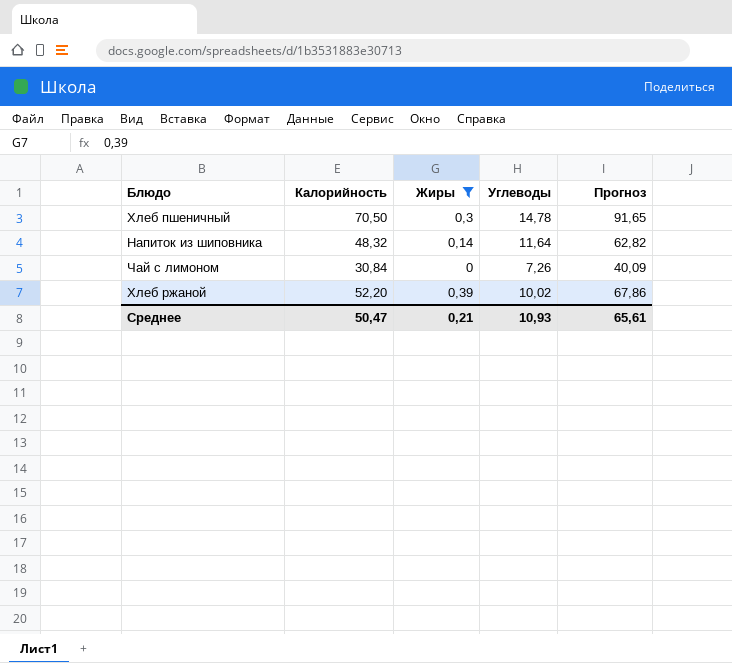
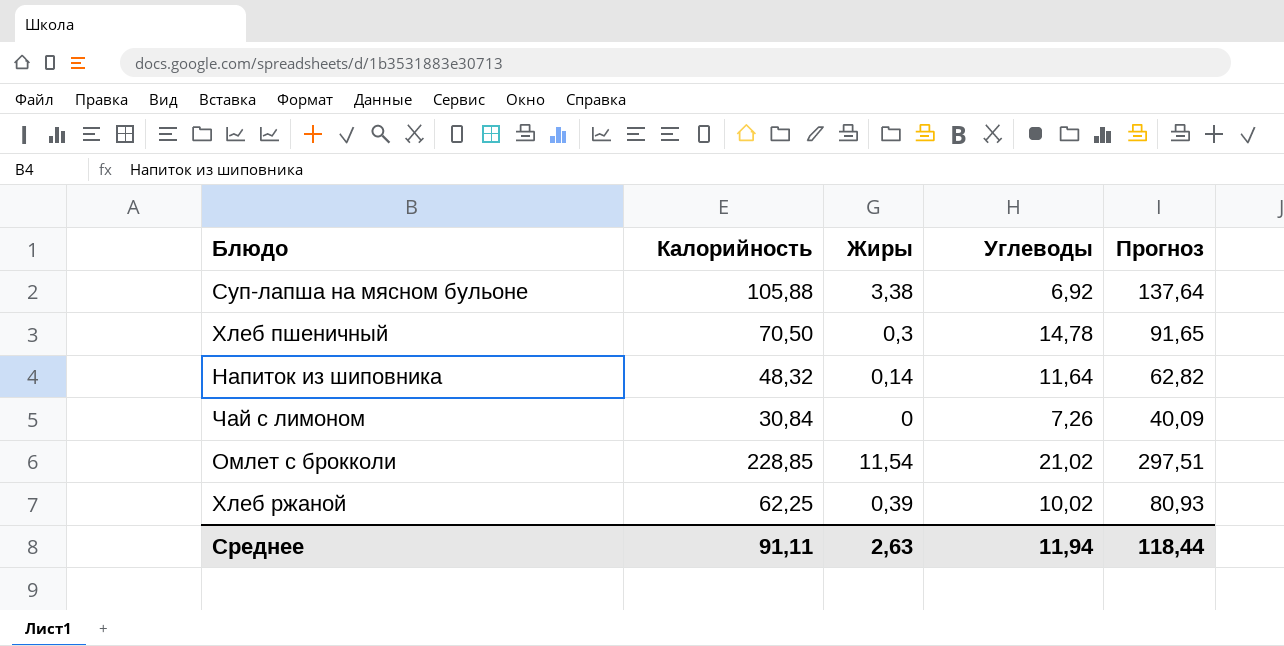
filter: Жиры <= 0,39 -> none
Хлеб ржаной | Калорийность: 52,20 -> 62,25
Хлеб ржаной | Прогноз: 67,86 -> 80,93
Среднее | Калорийность: 50,47 -> 91,11
Среднее | Жиры: 0,21 -> 2,63
Среднее | Углеводы: 10,93 -> 11,94
Среднее | Прогноз: 65,61 -> 118,44

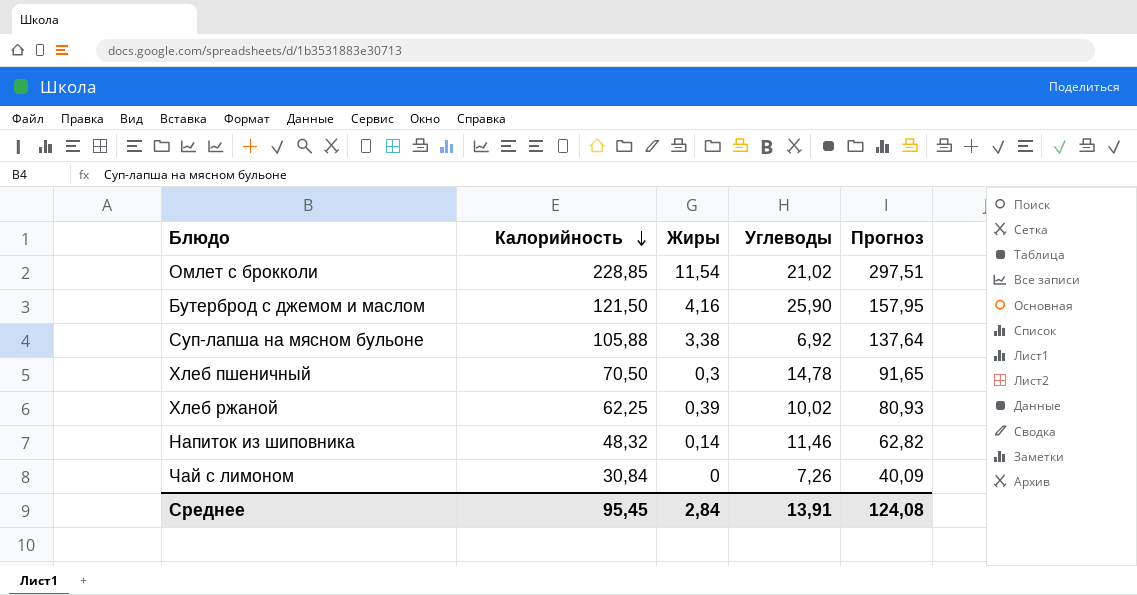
row order: none -> Калорийность descending
row Бутерброд с джемом и маслом: none -> 121,50 | 4,16 | 25,90 | 157,95
Напиток из шиповника | Углеводы: 11,64 -> 11,46
Среднее | Калорийность: 91,11 -> 95,45
Среднее | Жиры: 2,63 -> 2,84
Среднее | Углеводы: 11,94 -> 13,91
Среднее | Прогноз: 118,44 -> 124,08

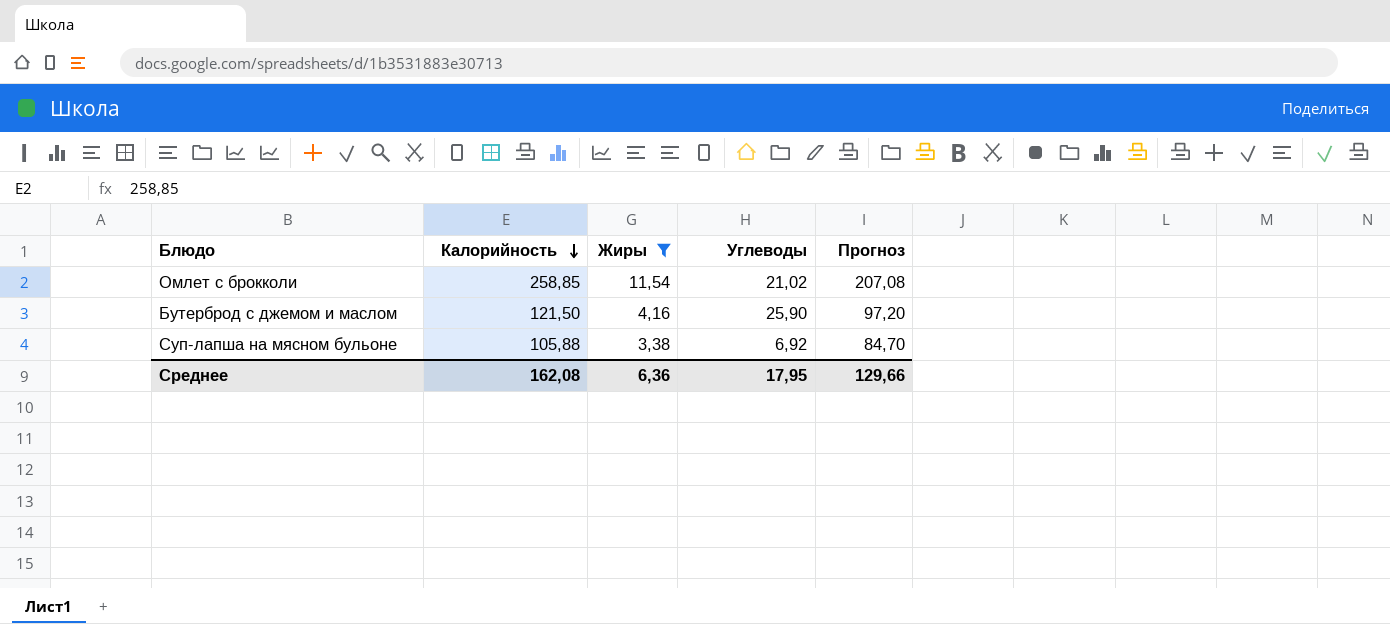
filter: none -> Жиры >= 3,38
column Прогноз | formula: [Калорийность] * 1,3 -> [Калорийность] * 0,8
Омлет с брокколи | Калорийность: 228,85 -> 258,85
Среднее | Калорийность: 95,45 -> 162,08
Среднее | Жиры: 2,84 -> 6,36
Среднее | Углеводы: 13,91 -> 17,95
Среднее | Прогноз: 124,08 -> 129,66

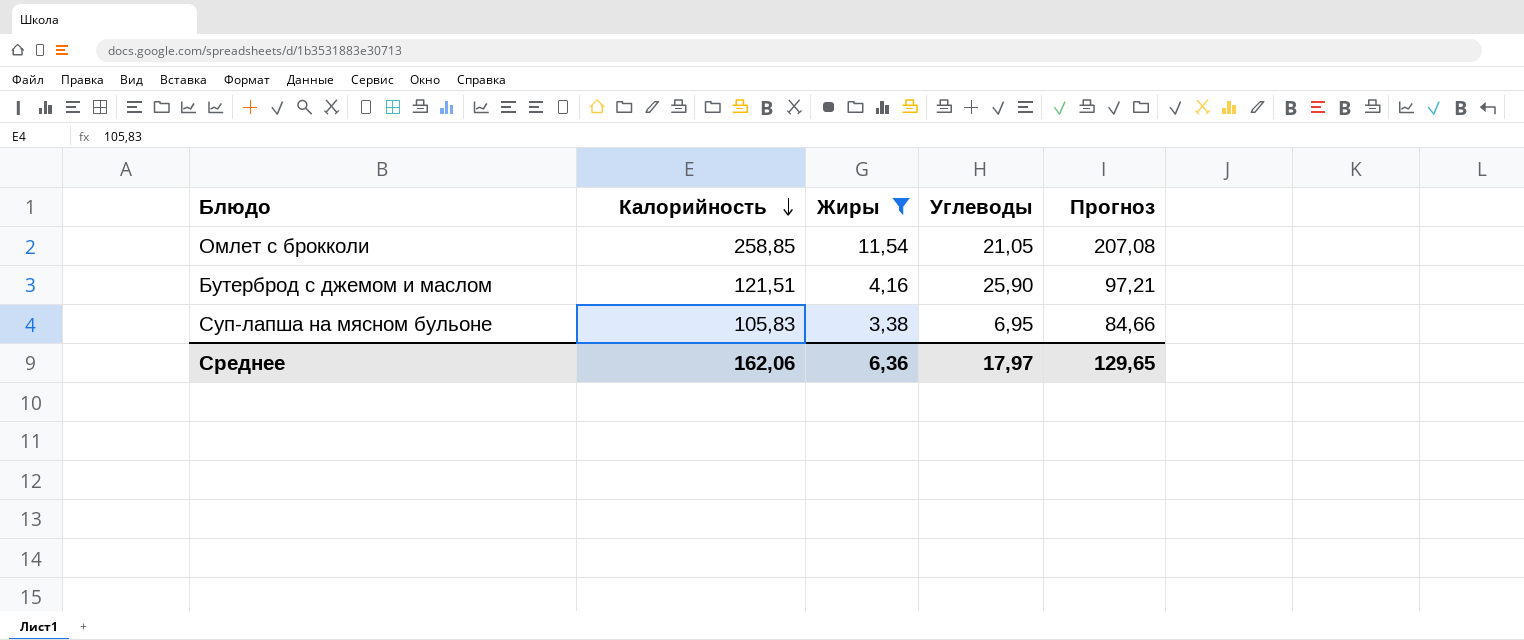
Омлет с брокколи | Углеводы: 21,02 -> 21,05
Бутерброд с джемом и маслом | Калорийность: 121,50 -> 121,51
Бутерброд с джемом и маслом | Прогноз: 97,20 -> 97,21
Суп-лапша на мясном бульоне | Калорийность: 105,88 -> 105,83
Суп-лапша на мясном бульоне | Углеводы: 6,92 -> 6,95
Суп-лапша на мясном бульоне | Прогноз: 84,70 -> 84,66
Среднее | Калорийность: 162,08 -> 162,06
Среднее | Углеводы: 17,95 -> 17,97
Среднее | Прогноз: 129,66 -> 129,65

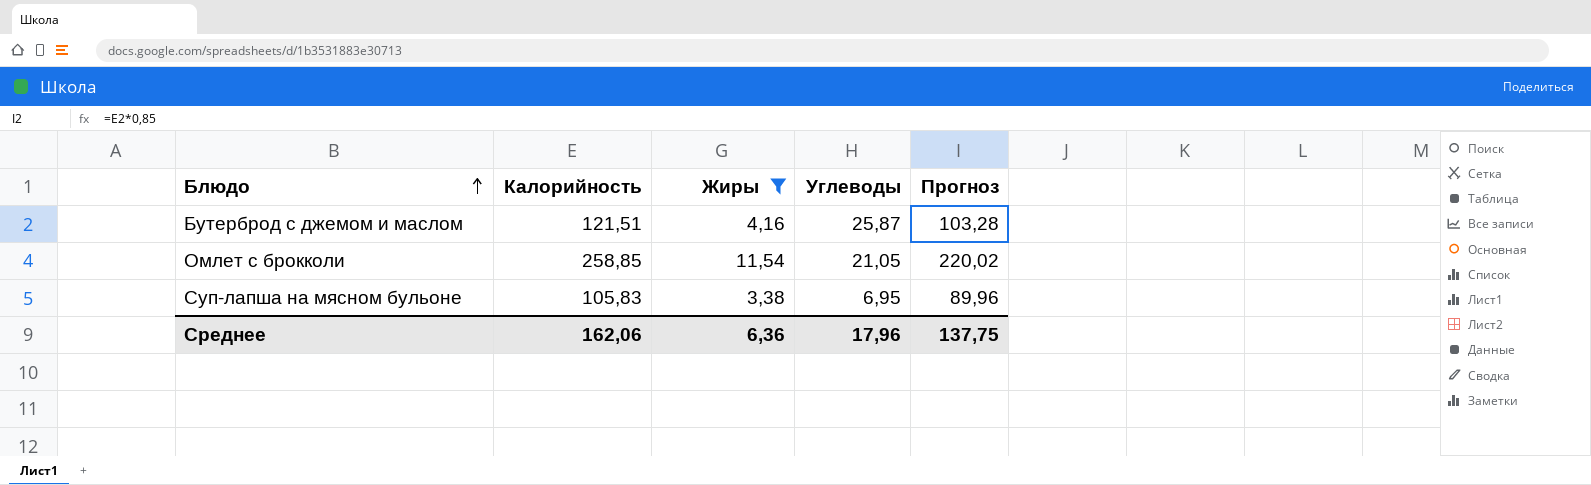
row order: Калорийность descending -> Блюдо ascending
column Прогноз | formula: [Калорийность] * 0,8 -> [Калорийность] * 0,85
Бутерброд с джемом и маслом | Углеводы: 25,90 -> 25,87
Среднее | Углеводы: 17,97 -> 17,96
Среднее | Прогноз: 129,65 -> 137,75

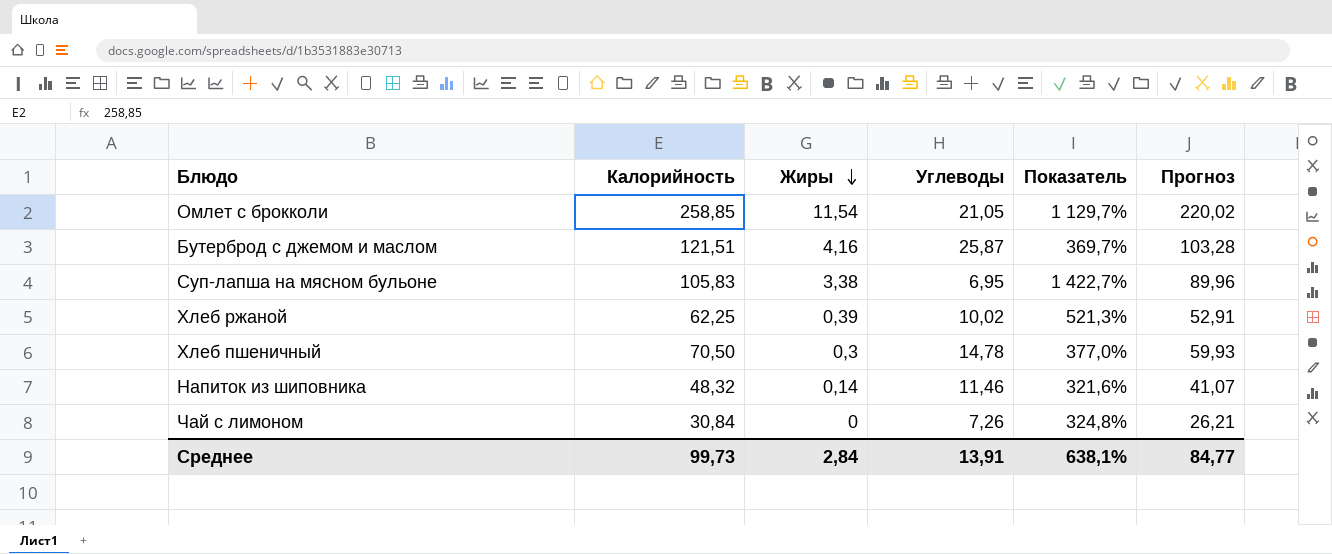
filter: Жиры >= 3,38 -> none
row order: Блюдо ascending -> Жиры descending
column Показатель | formula: none -> ([Калорийность] - [Углеводы]) / [Углеводы]
Среднее | Калорийность: 162,06 -> 99,73
Среднее | Жиры: 6,36 -> 2,84
Среднее | Углеводы: 17,96 -> 13,91
Среднее | Прогноз: 137,75 -> 84,77

